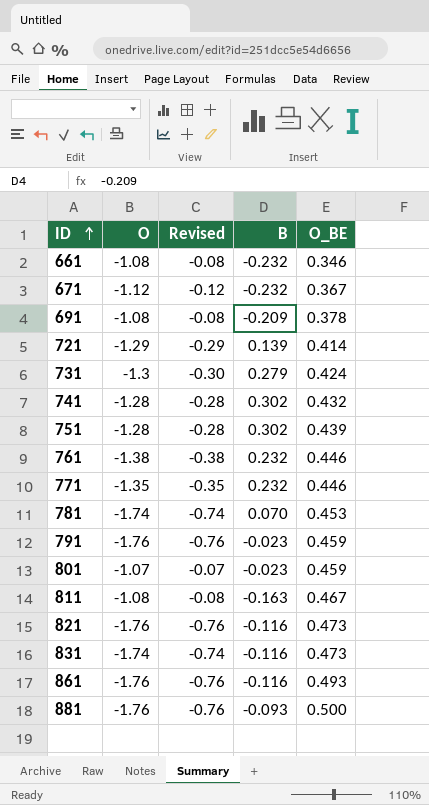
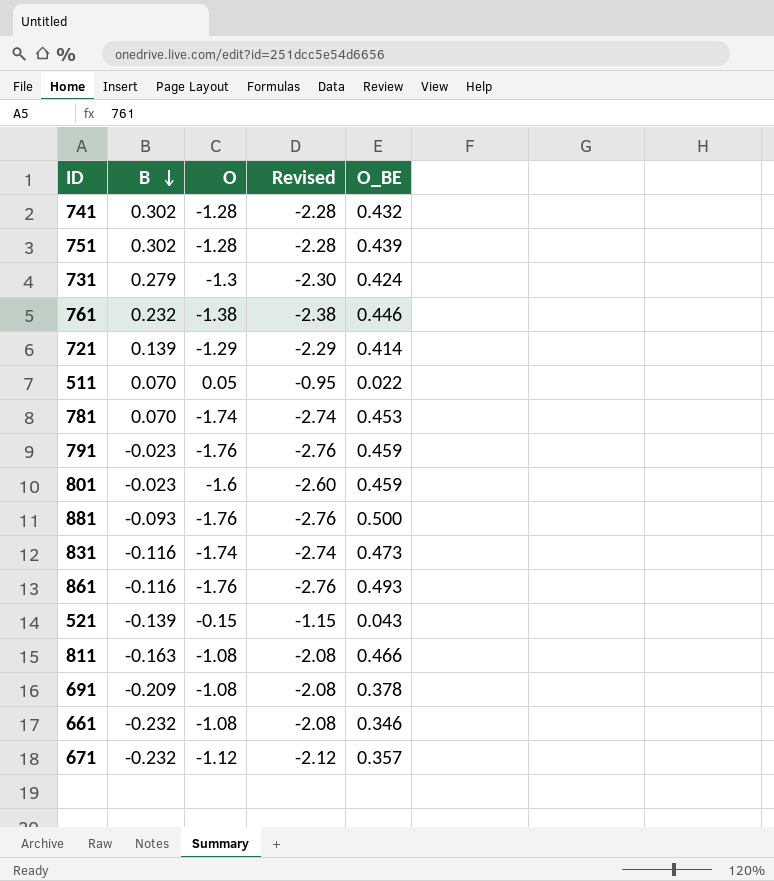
row order: ID ascending -> B descending
column B | position: 4 -> 2
column Revised | formula: [O] + 1 -> [O] - 1
row 771: -1.35 | -0.35 | 0.232 | 0.446 -> none
row 821: -1.76 | -0.76 | -0.116 | 0.473 -> none
row 511: none -> 0.070 | 0.05 | -0.95 | 0.022
801 | O: -1.07 -> -1.6
row 521: none -> -0.139 | -0.15 | -1.15 | 0.043
811 | O_BE: 0.467 -> 0.466
671 | O_BE: 0.367 -> 0.357

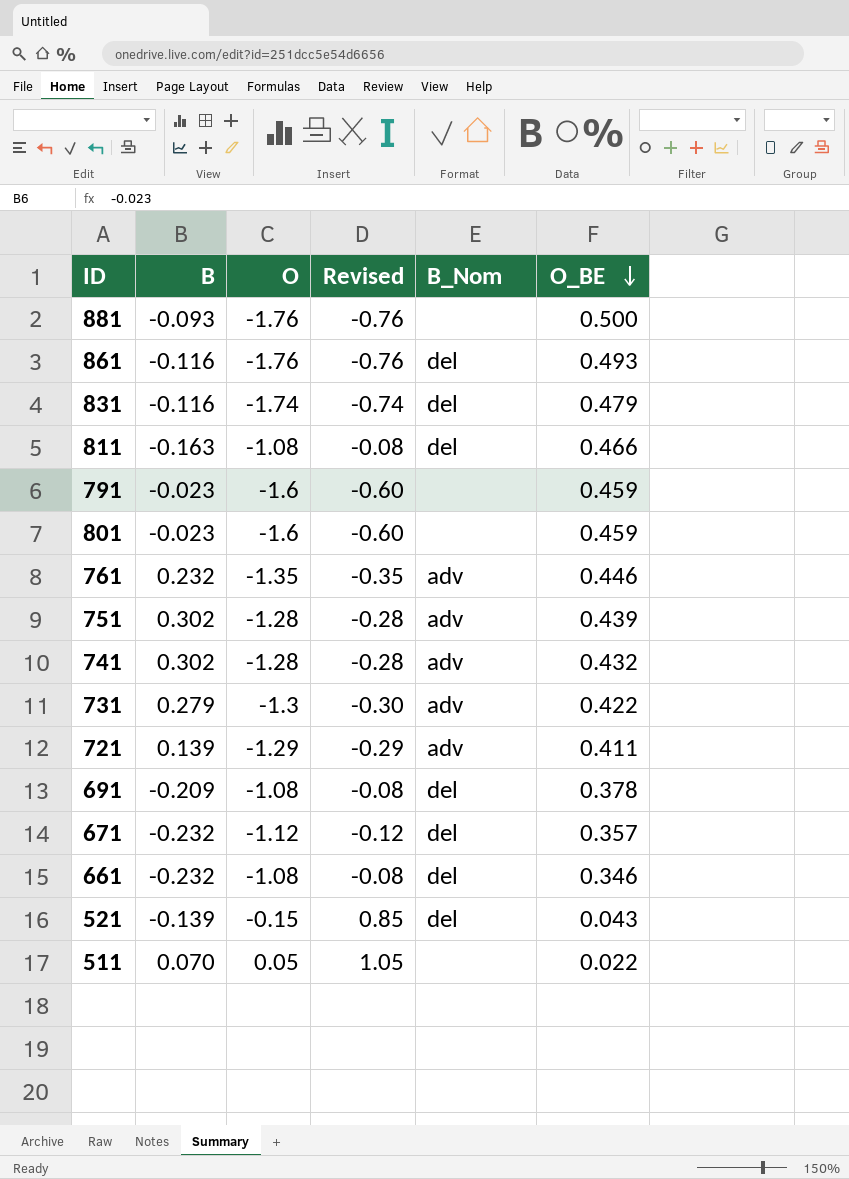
row order: B descending -> O_BE descending
column Revised | formula: [O] - 1 -> [O] + 1
column B_Nom | position: none -> 5
row 781: 0.070 | -1.74 | -2.74 | 0.453 -> none
831 | O_BE: 0.473 -> 0.479
791 | O: -1.76 -> -1.6
761 | O: -1.38 -> -1.35
731 | O_BE: 0.424 -> 0.422
721 | O_BE: 0.414 -> 0.411

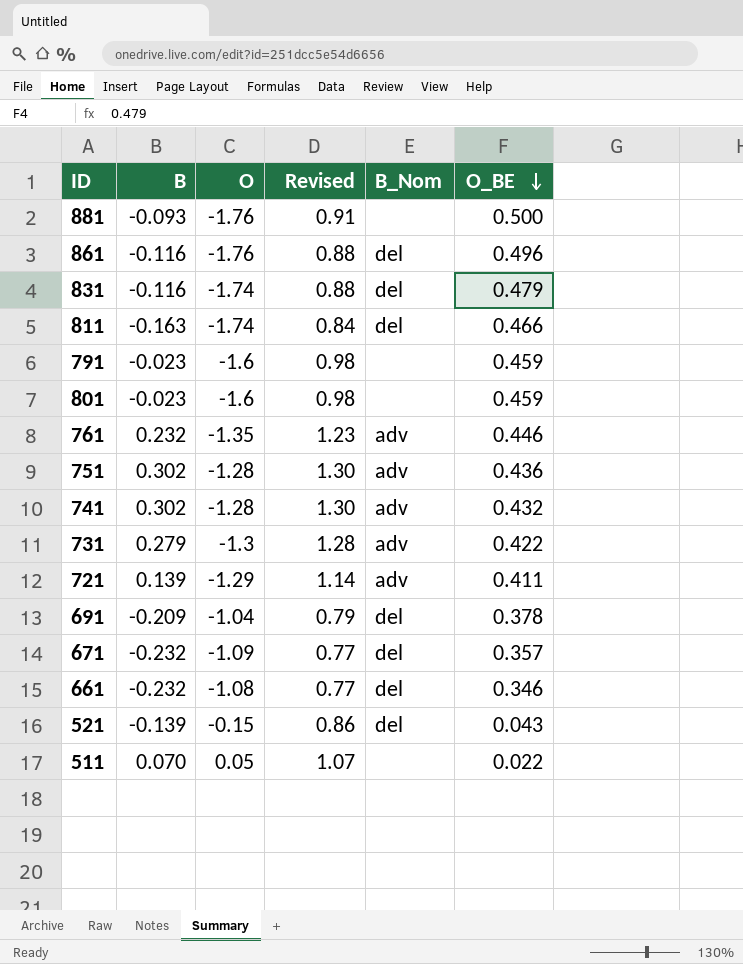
column Revised | formula: [O] + 1 -> [B] + 1
861 | O_BE: 0.493 -> 0.496
811 | O: -1.08 -> -1.74
751 | O_BE: 0.439 -> 0.436
691 | O: -1.08 -> -1.04
671 | O: -1.12 -> -1.09

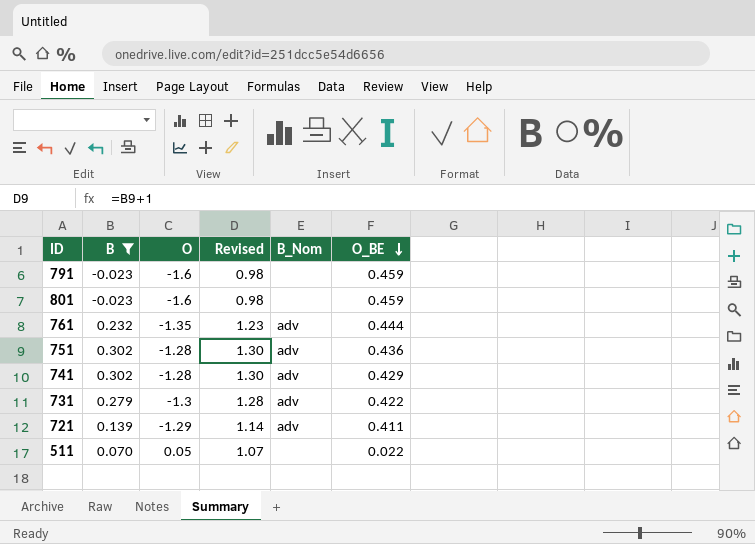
filter: none -> B >= -0.023
761 | O_BE: 0.446 -> 0.444
741 | O_BE: 0.432 -> 0.429

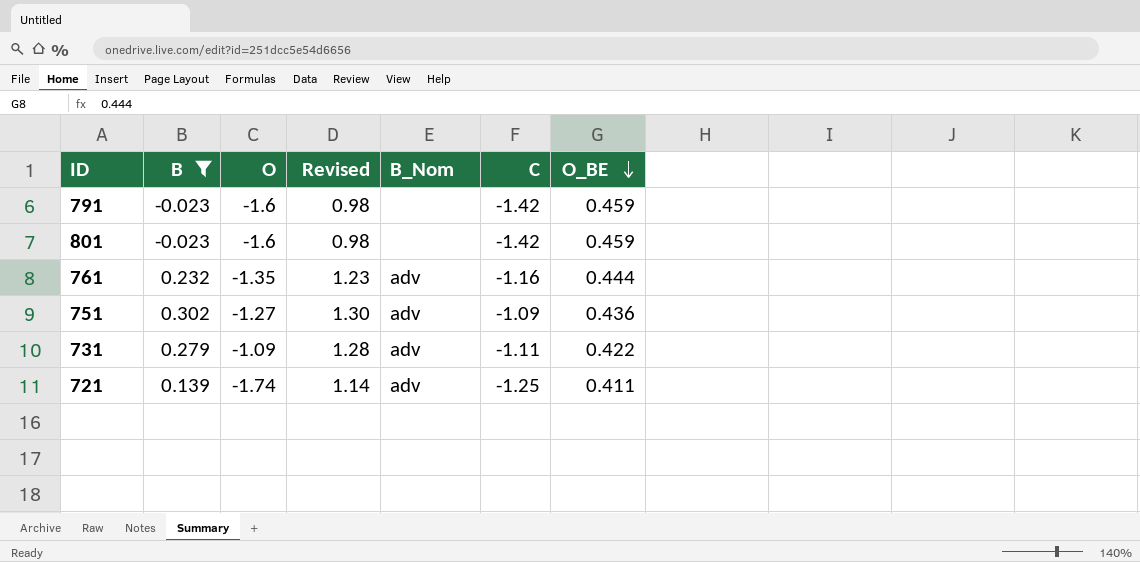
column C | position: none -> 6
row 741: 0.302 | -1.28 | 1.30 | adv | 0.429 -> none
row 511: 0.070 | 0.05 | 1.07 | none | 0.022 -> none
751 | O: -1.28 -> -1.27
731 | O: -1.3 -> -1.09
721 | O: -1.29 -> -1.74

